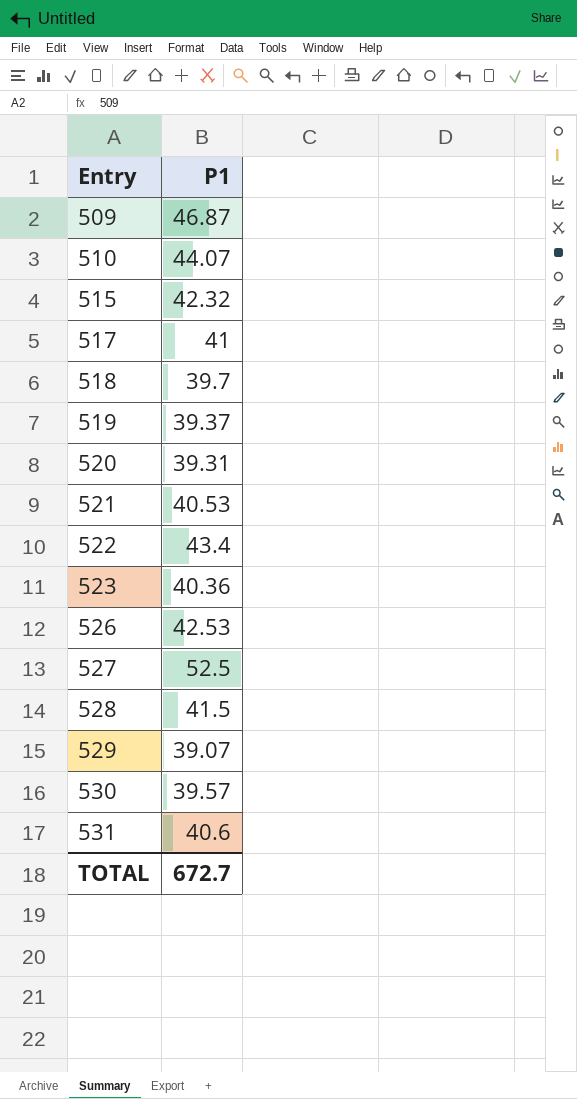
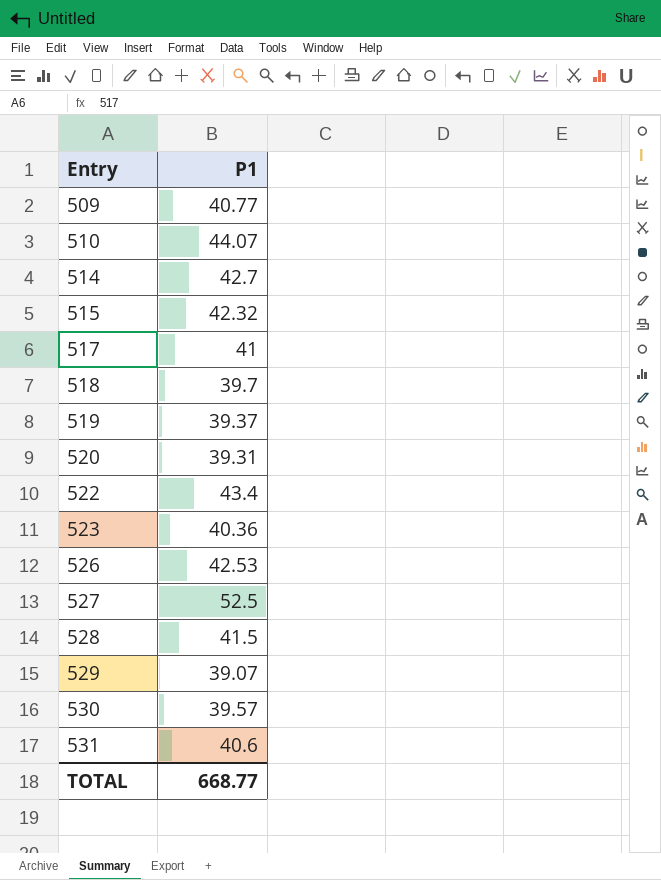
row 521: 40.53 -> none
509 | P1: 46.87 -> 40.77
row 514: none -> 42.7
TOTAL | P1: 672.7 -> 668.77

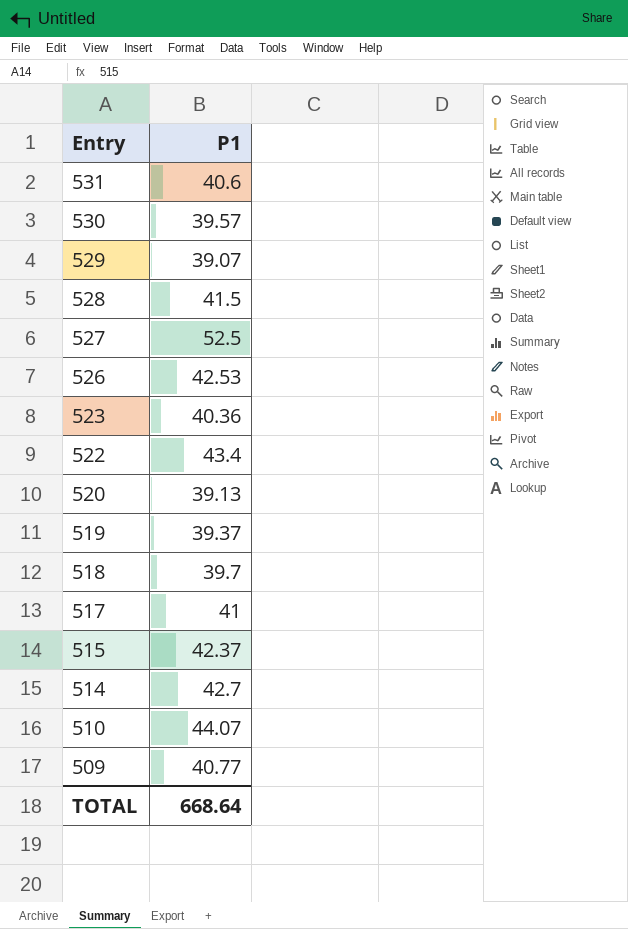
row order: Entry ascending -> Entry descending
520 | P1: 39.31 -> 39.13
515 | P1: 42.32 -> 42.37
TOTAL | P1: 668.77 -> 668.64

